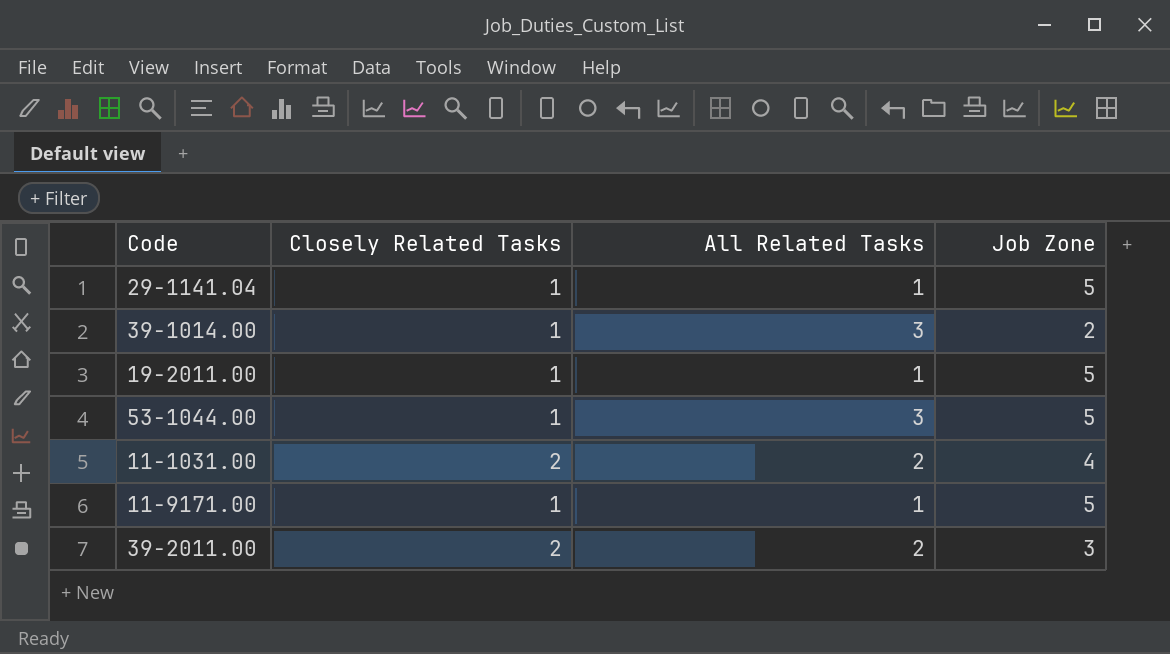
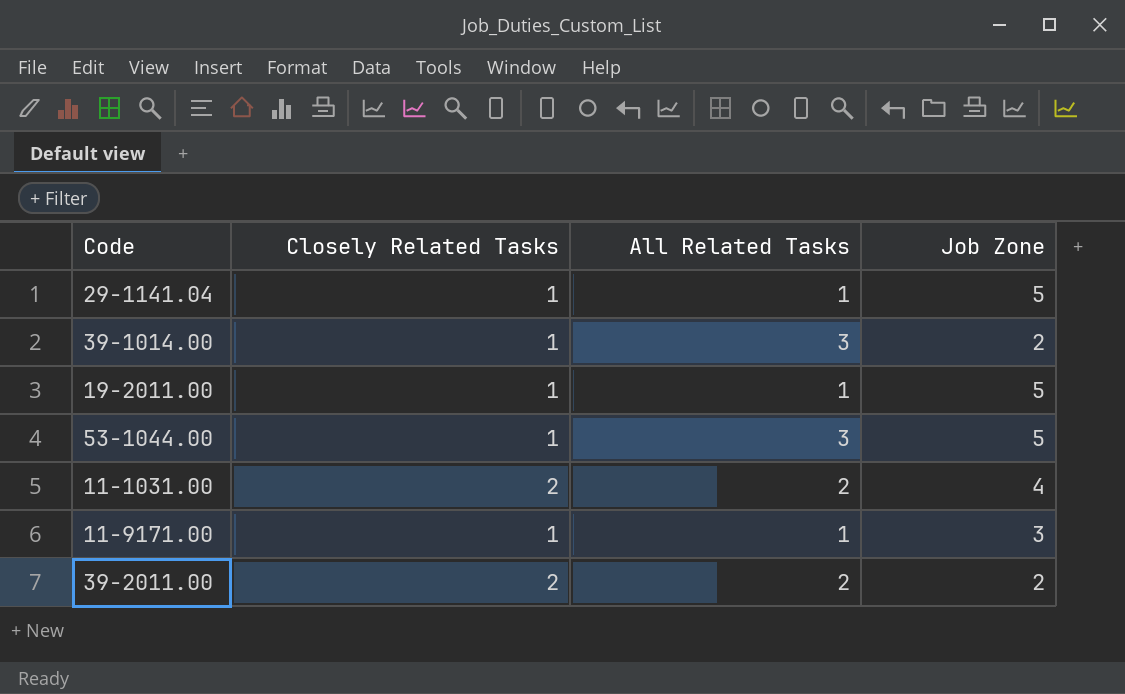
11-9171.00 | Job Zone: 5 -> 3
39-2011.00 | Job Zone: 3 -> 2

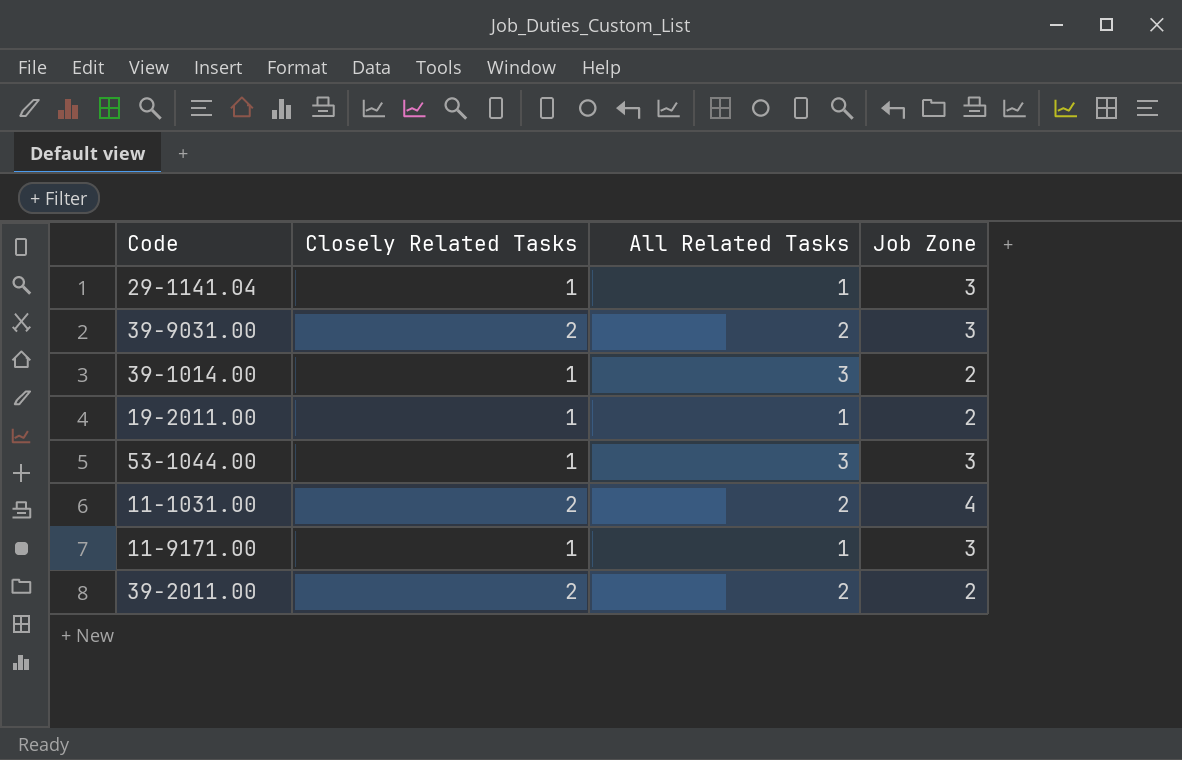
29-1141.04 | Job Zone: 5 -> 3
row 39-9031.00: none -> 2 | 2 | 3
19-2011.00 | Job Zone: 5 -> 2
53-1044.00 | Job Zone: 5 -> 3

